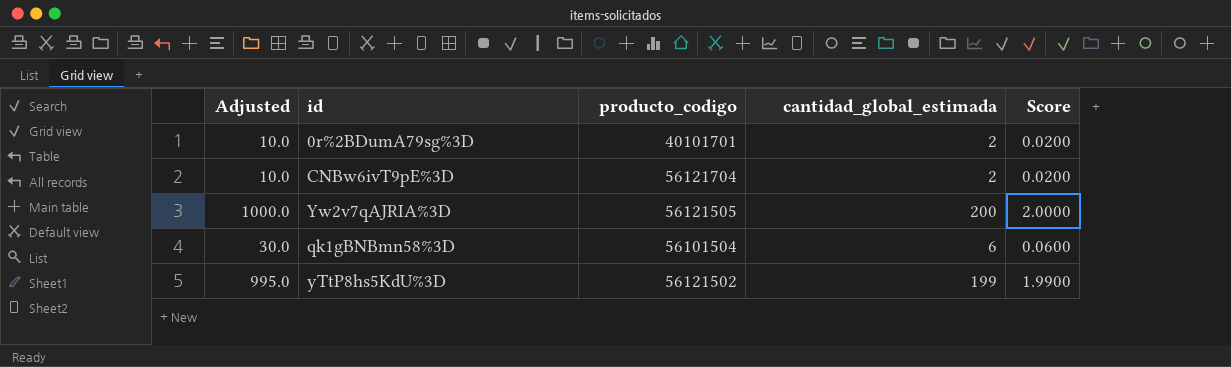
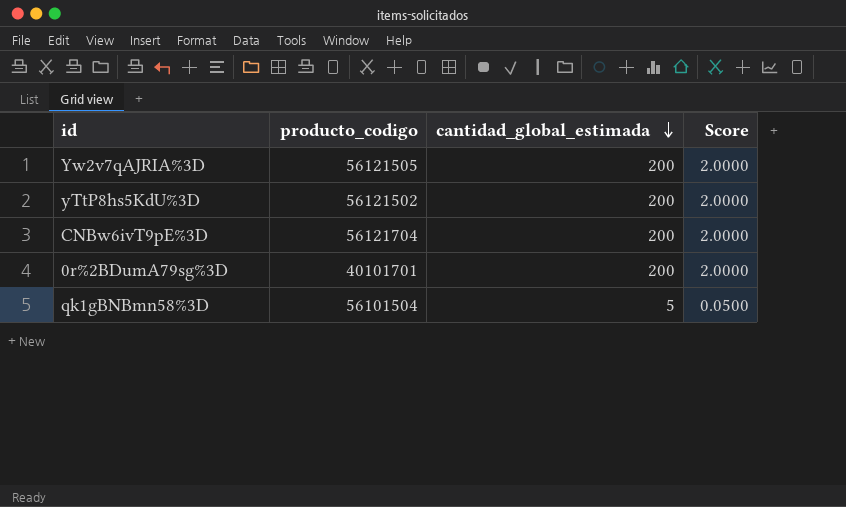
row order: none -> cantidad_global_estimada descending
column Adjusted | formula: [cantidad_global_estimada] * 5 -> none
yTtP8hs5KdU%3D | cantidad_global_estimada: 199 -> 200
yTtP8hs5KdU%3D | Score: 1.9900 -> 2.0000
CNBw6ivT9pE%3D | cantidad_global_estimada: 2 -> 200
CNBw6ivT9pE%3D | Score: 0.0200 -> 2.0000
0r%2BDumA79sg%3D | cantidad_global_estimada: 2 -> 200
0r%2BDumA79sg%3D | Score: 0.0200 -> 2.0000
qk1gBNBmn58%3D | cantidad_global_estimada: 6 -> 5
qk1gBNBmn58%3D | Score: 0.0600 -> 0.0500

